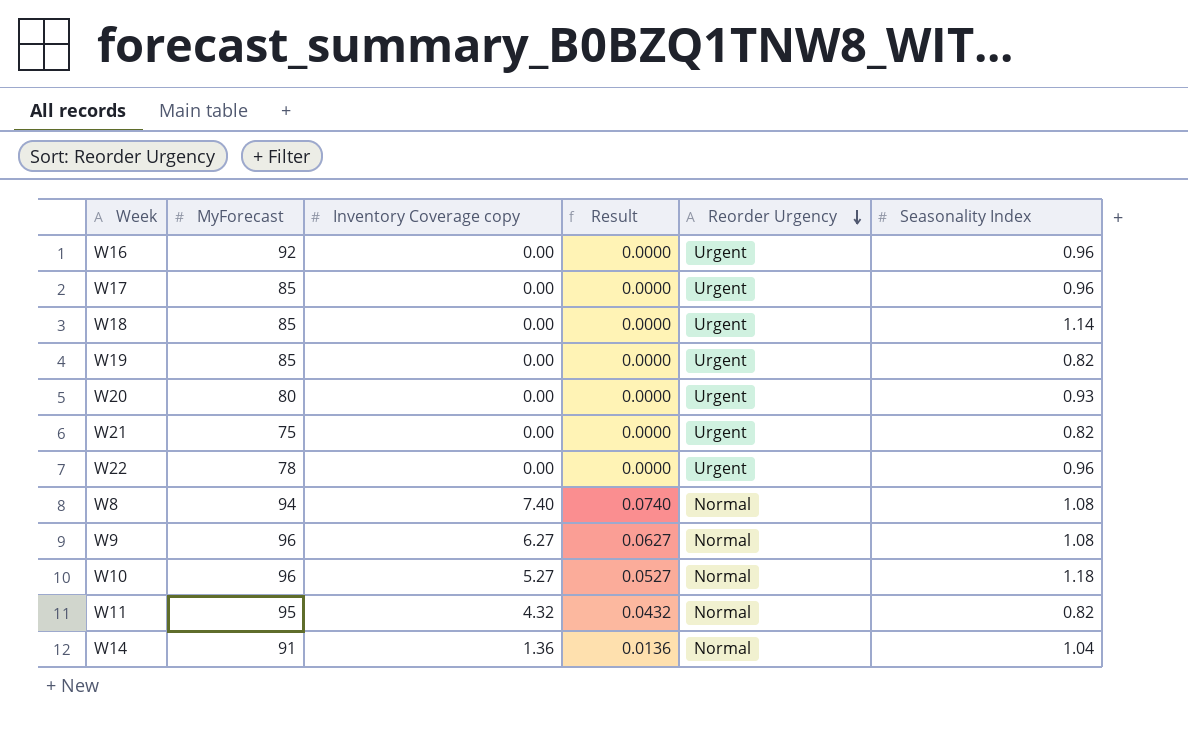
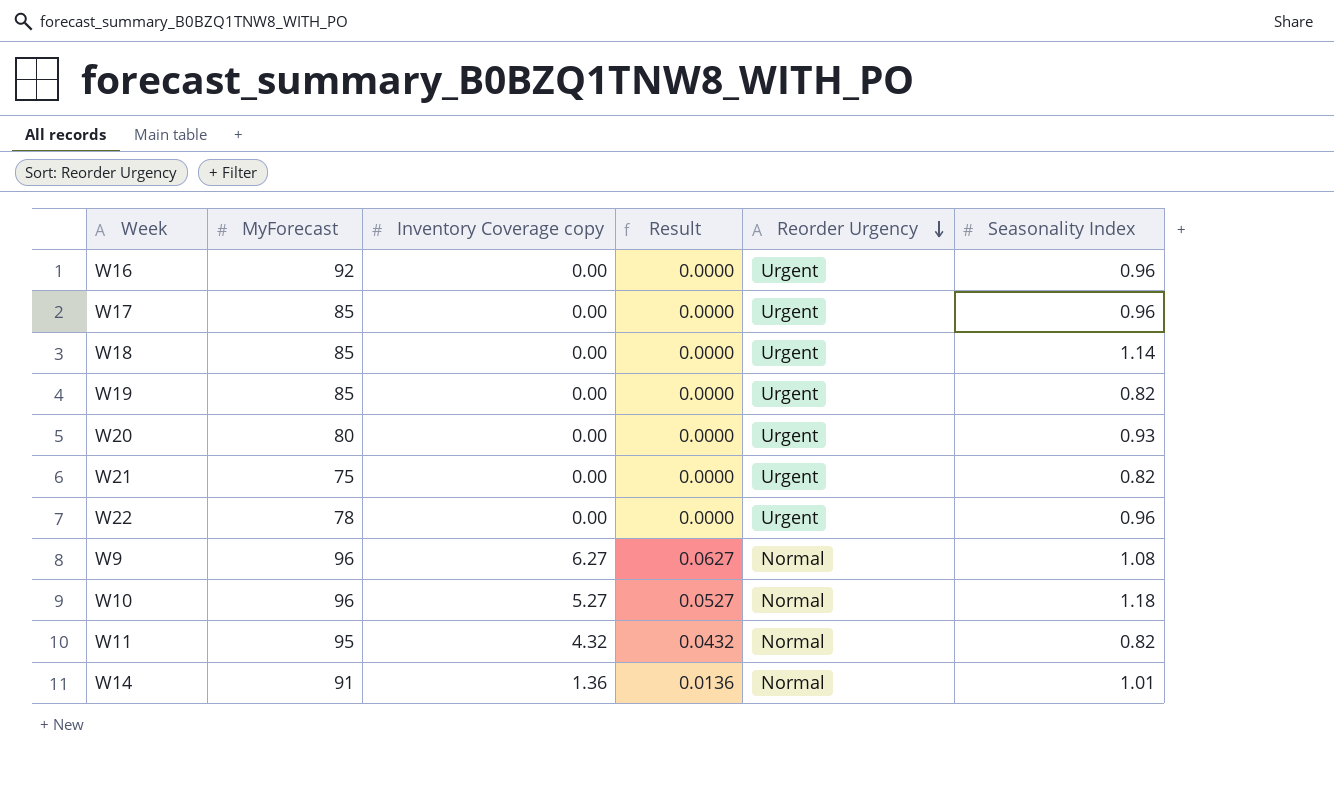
row W8: 94 | 7.40 | 0.0740 | Normal | 1.08 -> none
W14 | Seasonality Index: 1.04 -> 1.01

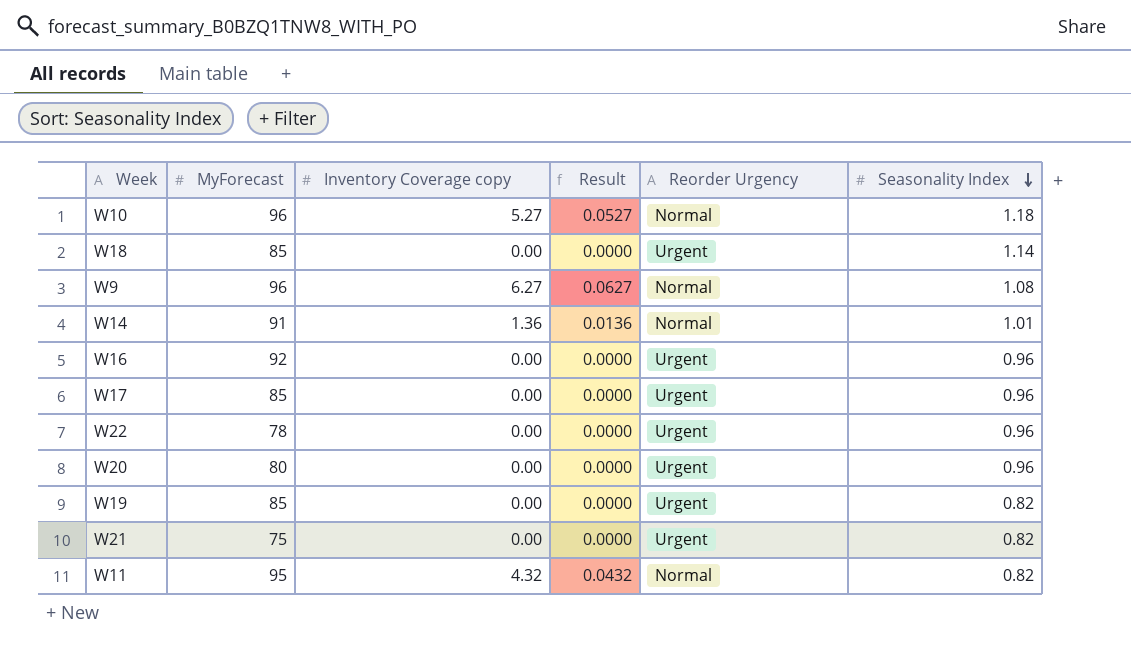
row order: Reorder Urgency descending -> Seasonality Index descending
W20 | Seasonality Index: 0.93 -> 0.96

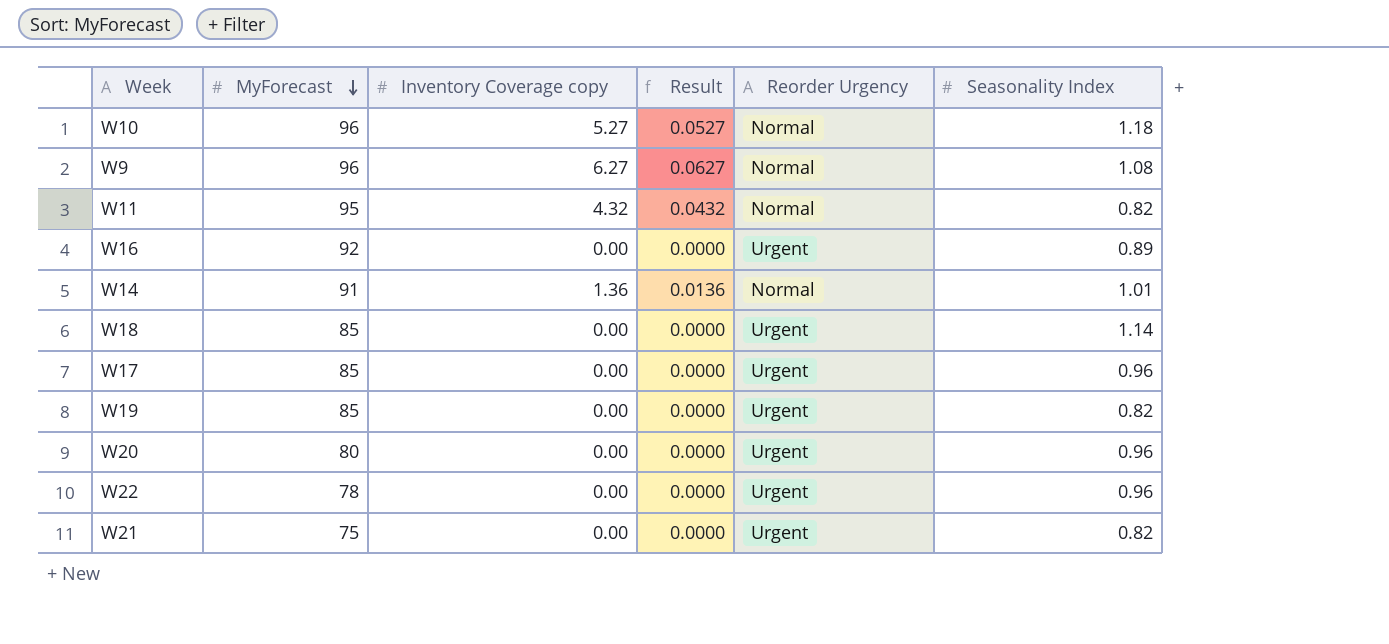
row order: Seasonality Index descending -> MyForecast descending
W16 | Seasonality Index: 0.96 -> 0.89

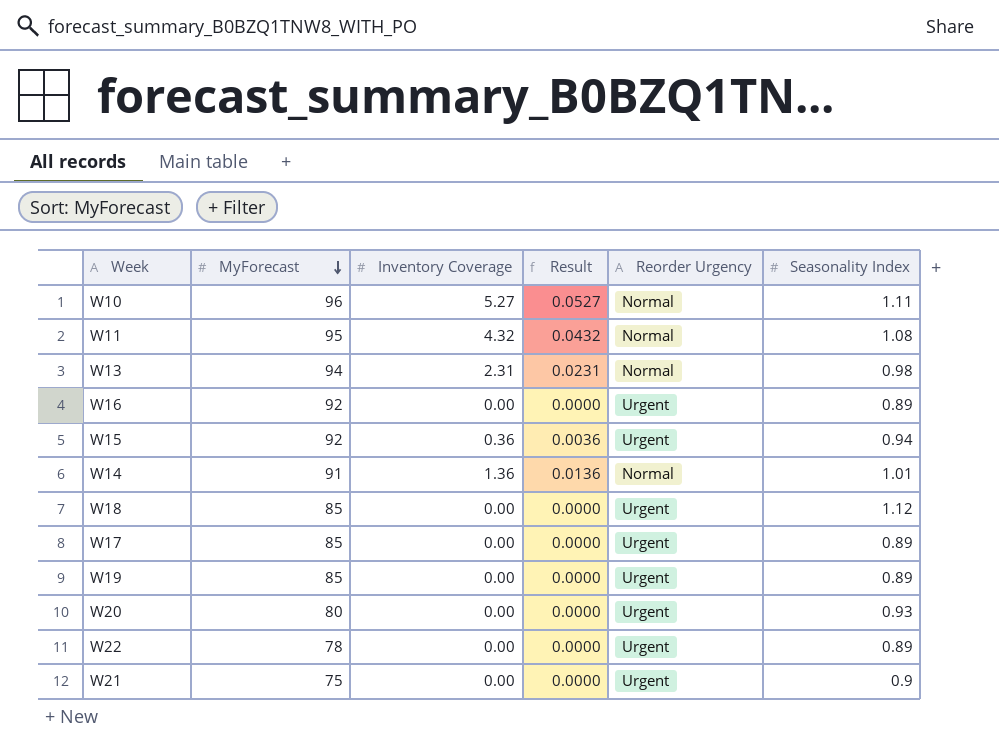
column name: Inventory Coverage copy -> Inventory Coverage
row W9: 96 | 6.27 | 0.0627 | Normal | 1.08 -> none
W10 | Seasonality Index: 1.18 -> 1.11
W11 | Seasonality Index: 0.82 -> 1.08
row W13: none -> 94 | 2.31 | 0.0231 | Normal | 0.98
row W15: none -> 92 | 0.36 | 0.0036 | Urgent | 0.94
W18 | Seasonality Index: 1.14 -> 1.12
W17 | Seasonality Index: 0.96 -> 0.89
W19 | Seasonality Index: 0.82 -> 0.89
W20 | Seasonality Index: 0.96 -> 0.93
W22 | Seasonality Index: 0.96 -> 0.89
W21 | Seasonality Index: 0.82 -> 0.9

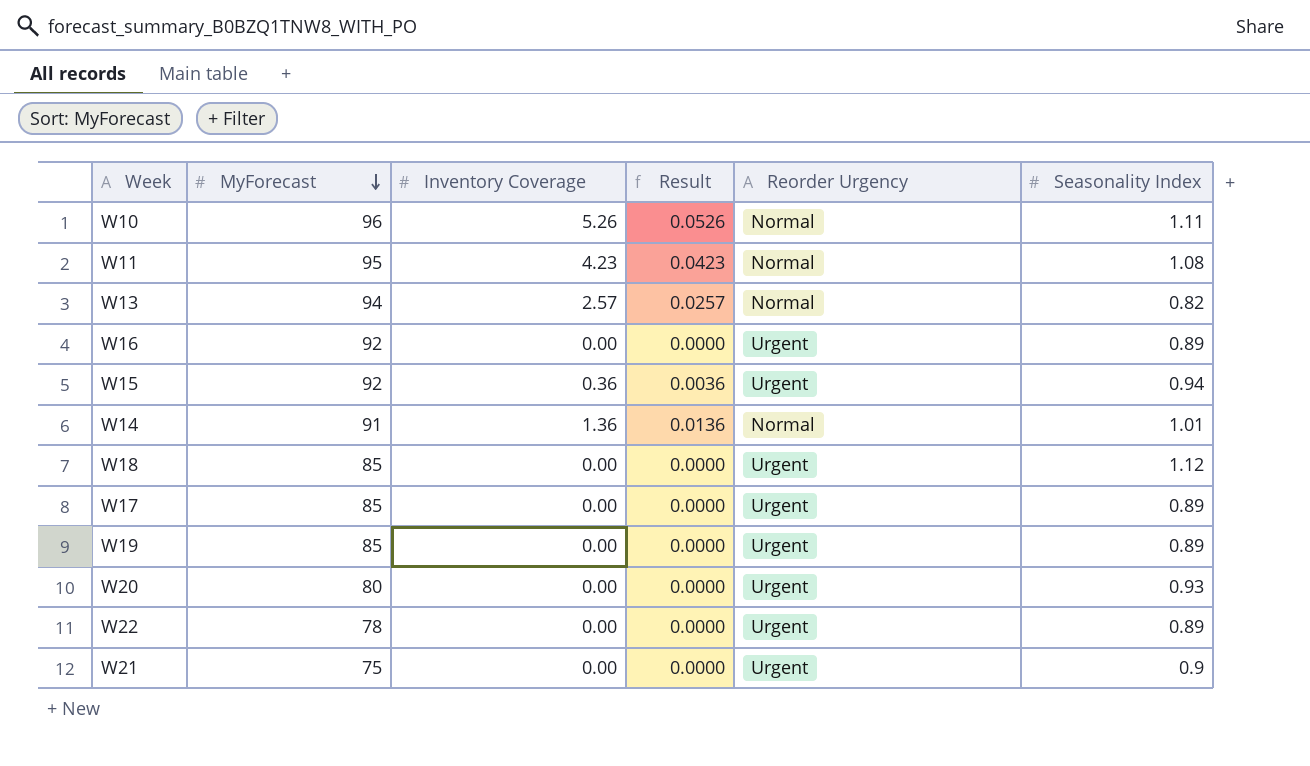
W10 | Inventory Coverage: 5.27 -> 5.26
W10 | Result: 0.0527 -> 0.0526
W11 | Inventory Coverage: 4.32 -> 4.23
W11 | Result: 0.0432 -> 0.0423
W13 | Inventory Coverage: 2.31 -> 2.57
W13 | Result: 0.0231 -> 0.0257
W13 | Seasonality Index: 0.98 -> 0.82

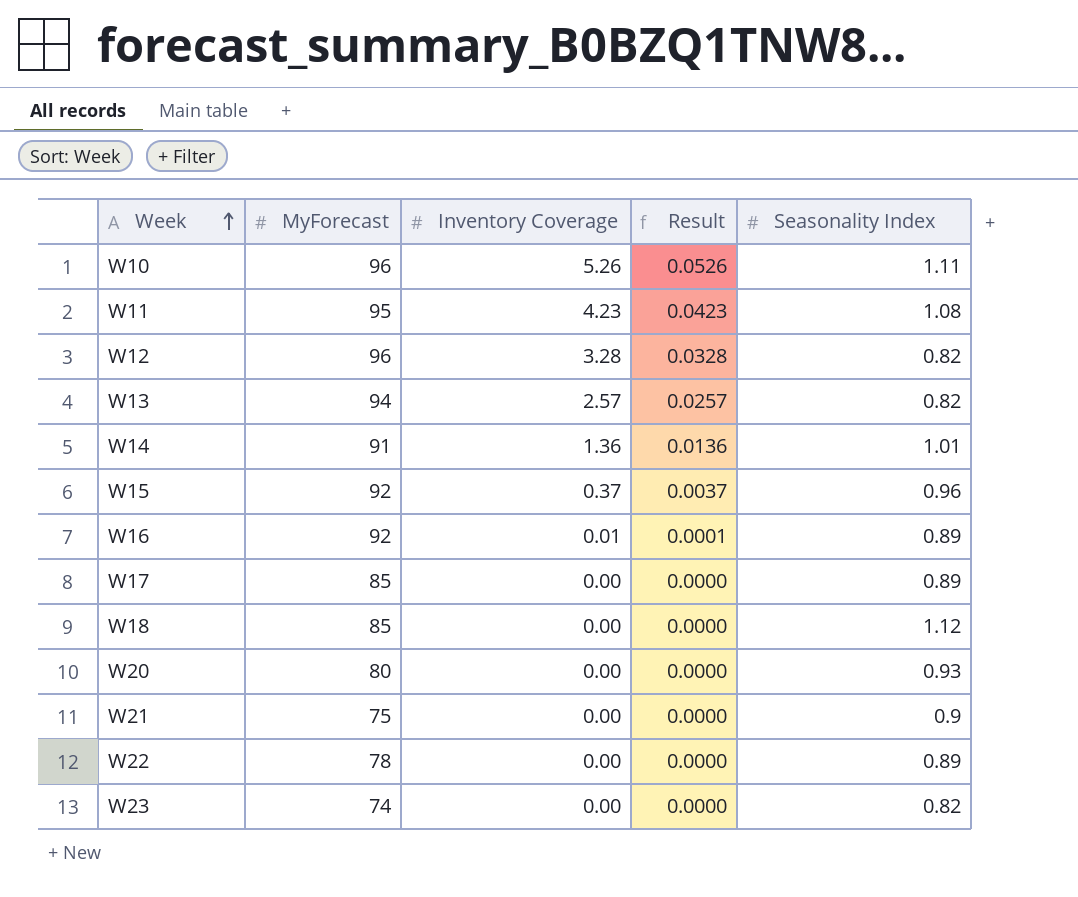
row order: MyForecast descending -> Week ascending
column Reorder Urgency | position: 5 -> none
row W19: 85 | 0.00 | 0.0000 | Urgent | 0.89 -> none
row W12: none -> 96 | 3.28 | 0.0328 | 0.82
W15 | Inventory Coverage: 0.36 -> 0.37
W15 | Result: 0.0036 -> 0.0037
W15 | Seasonality Index: 0.94 -> 0.96
W16 | Inventory Coverage: 0.00 -> 0.01
W16 | Result: 0.0000 -> 0.0001
row W23: none -> 74 | 0.00 | 0.0000 | 0.82

